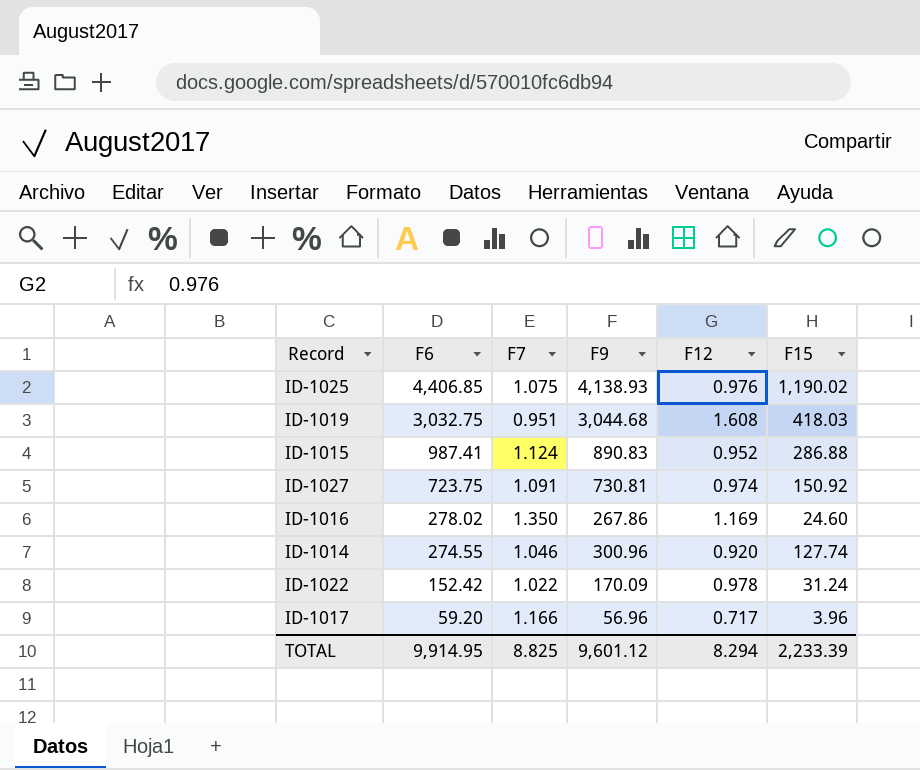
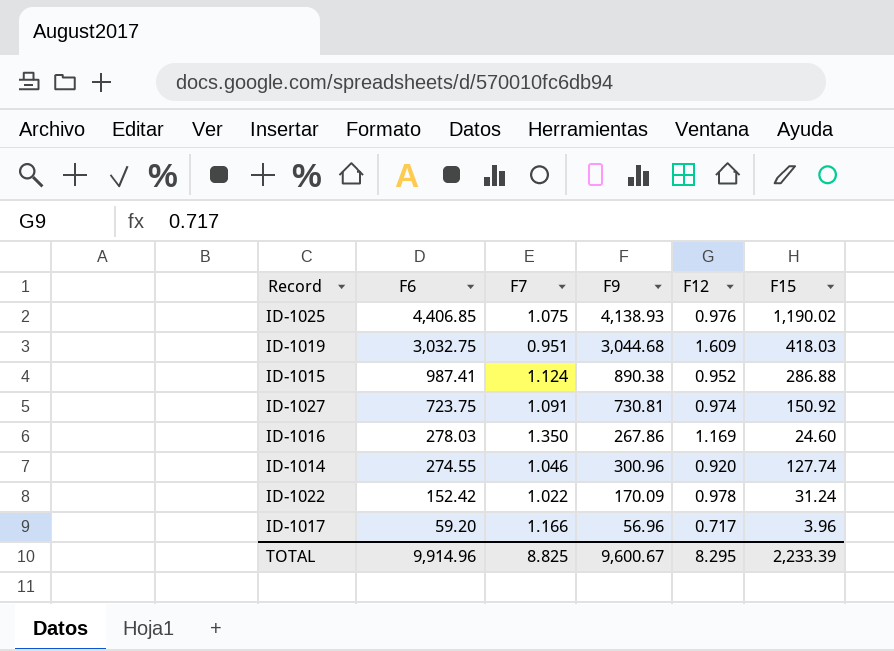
ID-1019 | F12: 1.608 -> 1.609
ID-1015 | F9: 890.83 -> 890.38
ID-1016 | F6: 278.02 -> 278.03
TOTAL | F6: 9,914.95 -> 9,914.96
TOTAL | F9: 9,601.12 -> 9,600.67
TOTAL | F12: 8.294 -> 8.295

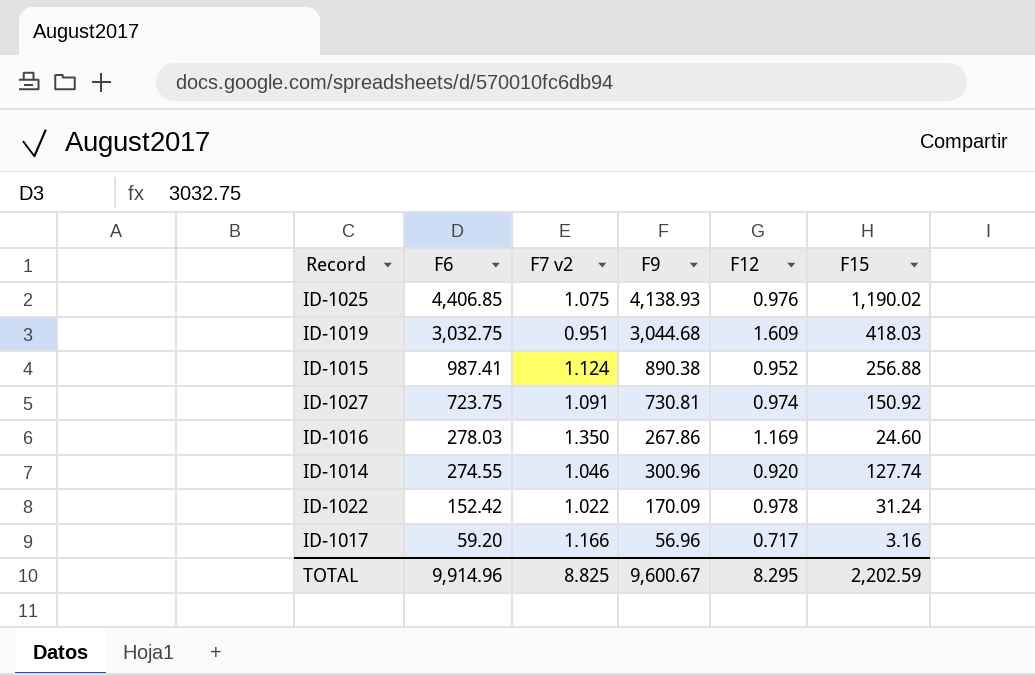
column name: F7 -> F7 v2
ID-1015 | F15: 286.88 -> 256.88
ID-1017 | F15: 3.96 -> 3.16
TOTAL | F15: 2,233.39 -> 2,202.59

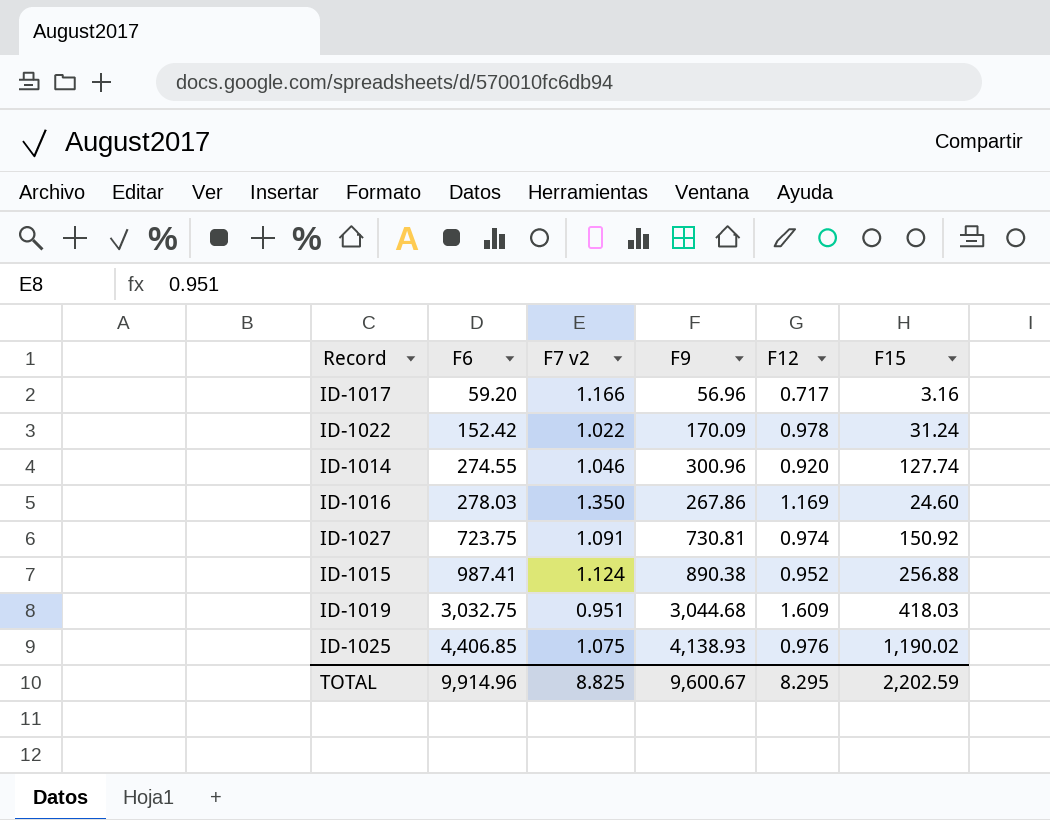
row order: F6 descending -> F6 ascending

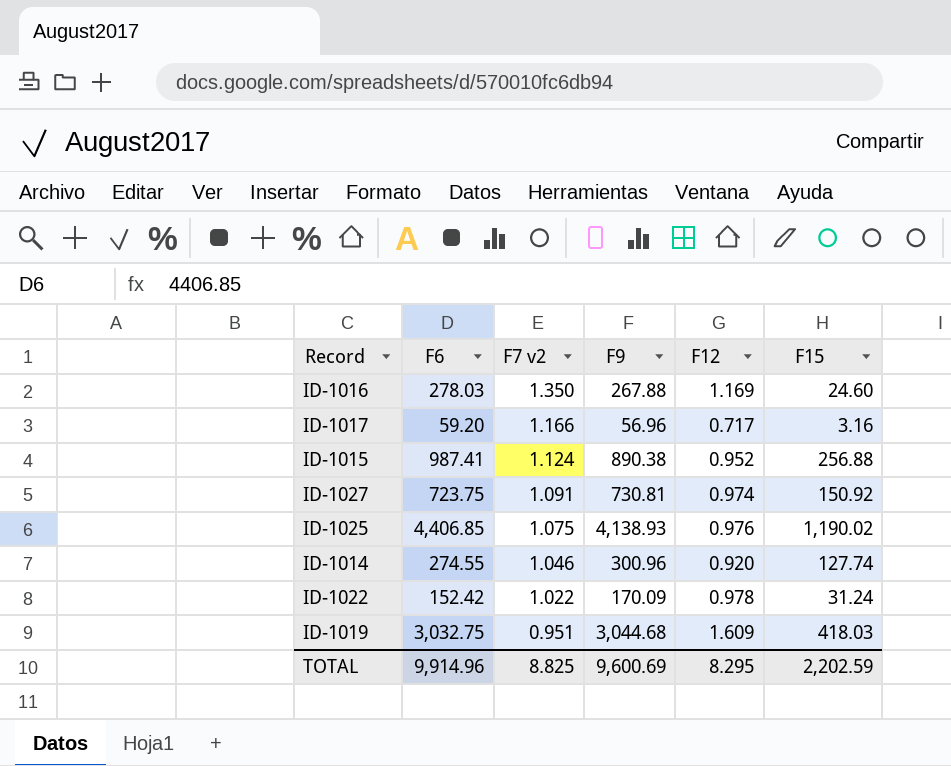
row order: F6 ascending -> F7 v2 descending
ID-1016 | F9: 267.86 -> 267.88
TOTAL | F9: 9,600.67 -> 9,600.69

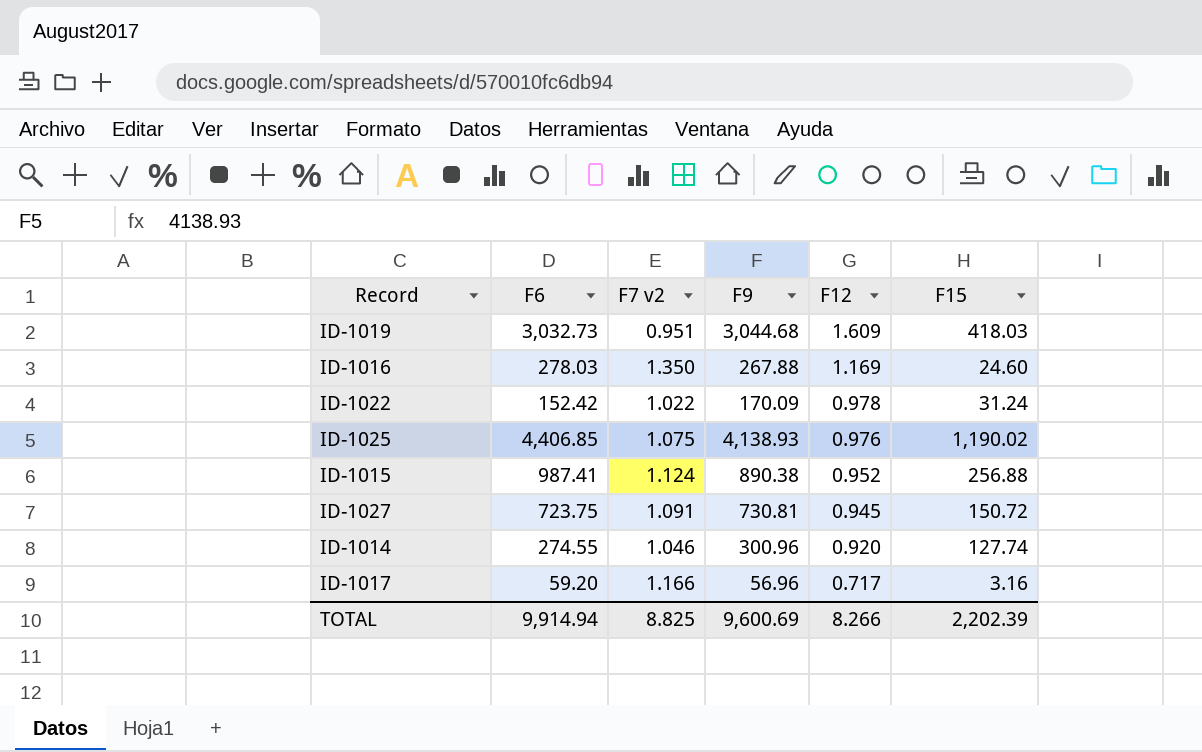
row order: F7 v2 descending -> F12 descending
ID-1019 | F6: 3,032.75 -> 3,032.73
ID-1027 | F12: 0.974 -> 0.945
ID-1027 | F15: 150.92 -> 150.72
TOTAL | F6: 9,914.96 -> 9,914.94
TOTAL | F12: 8.295 -> 8.266
TOTAL | F15: 2,202.59 -> 2,202.39

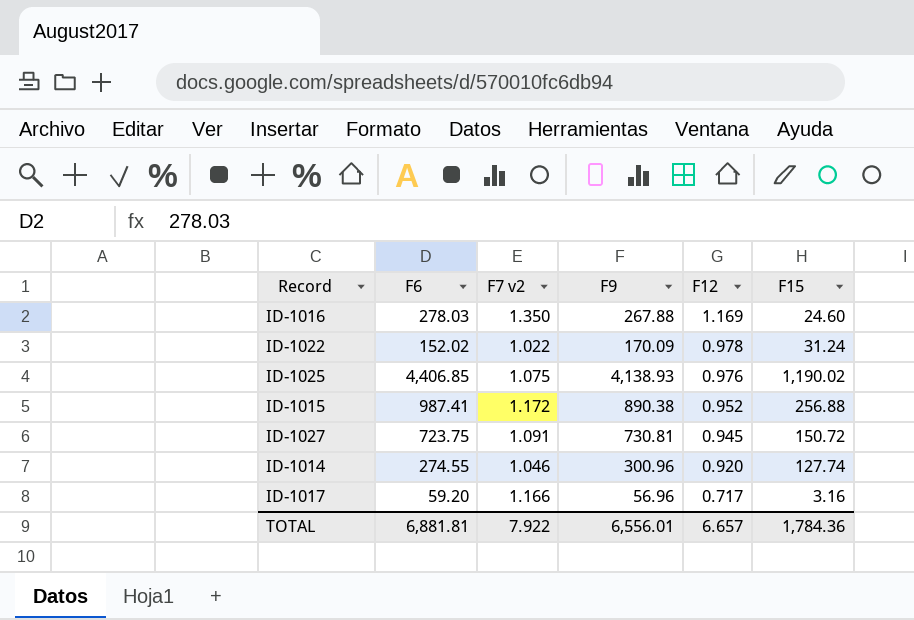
row ID-1019: 3,032.73 | 0.951 | 3,044.68 | 1.609 | 418.03 -> none
ID-1022 | F6: 152.42 -> 152.02
ID-1015 | F7 v2: 1.124 -> 1.172
TOTAL | F6: 9,914.94 -> 6,881.81
TOTAL | F7 v2: 8.825 -> 7.922
TOTAL | F9: 9,600.69 -> 6,556.01
TOTAL | F12: 8.266 -> 6.657
TOTAL | F15: 2,202.39 -> 1,784.36

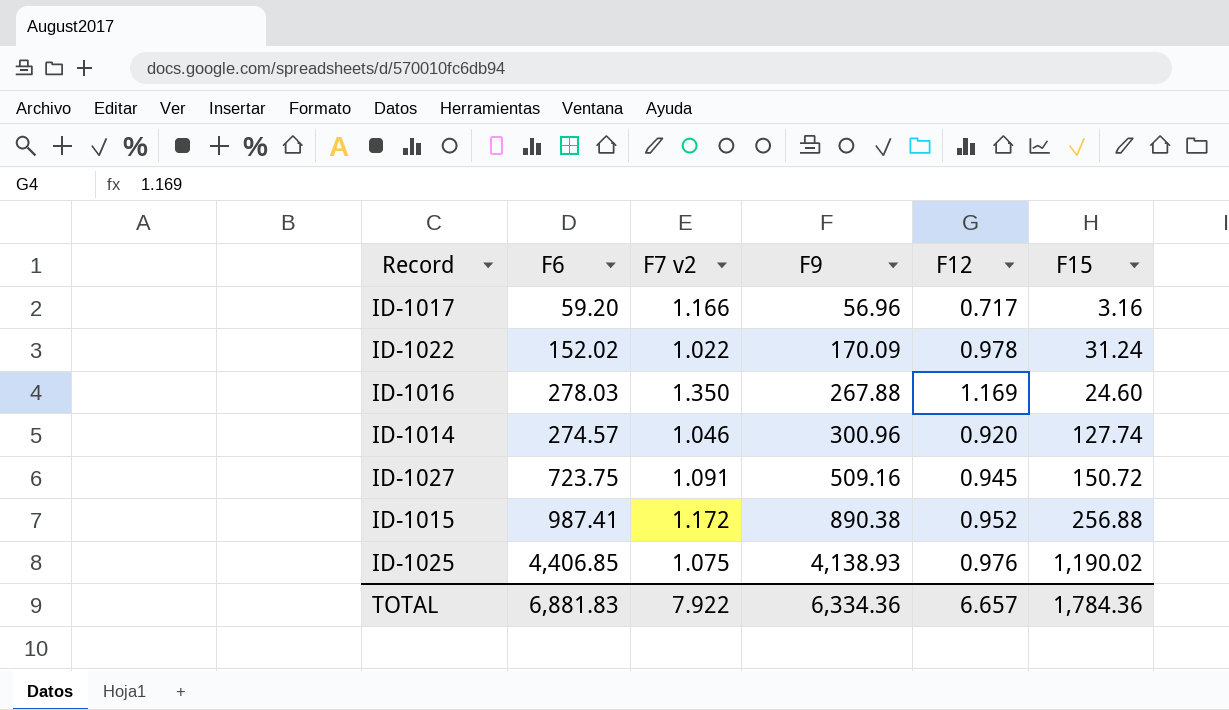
row order: F12 descending -> F9 ascending
ID-1014 | F6: 274.55 -> 274.57
ID-1027 | F9: 730.81 -> 509.16
TOTAL | F6: 6,881.81 -> 6,881.83
TOTAL | F9: 6,556.01 -> 6,334.36

